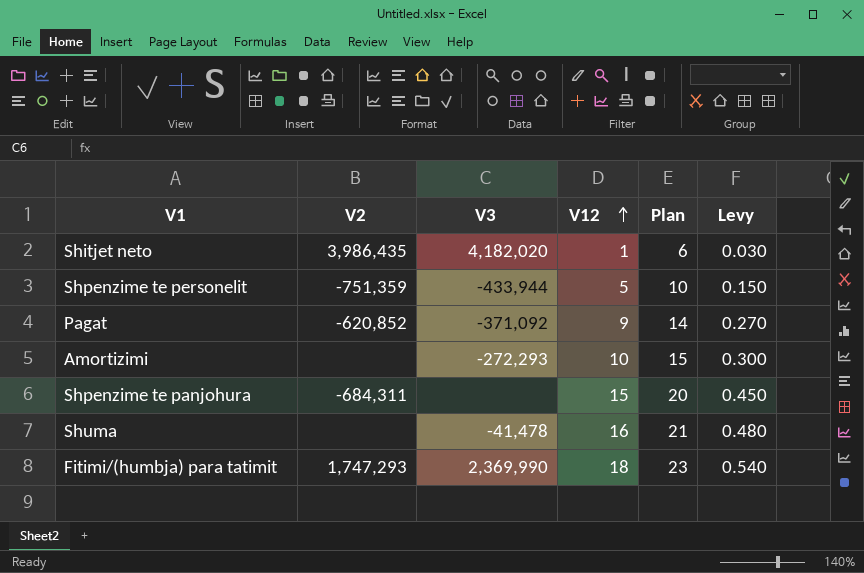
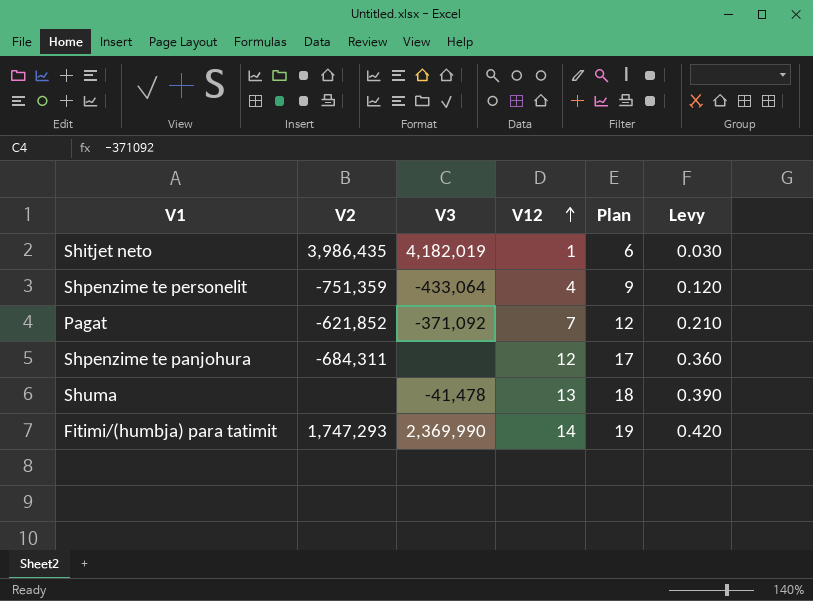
row Amortizimi: none | -272,293 | 10 | 15 | 0.300 -> none
Shitjet neto | V3: 4,182,020 -> 4,182,019
Shpenzime te personelit | V3: -433,944 -> -433,064
Shpenzime te personelit | V12: 5 -> 4
Shpenzime te personelit | Plan: 10 -> 9
Shpenzime te personelit | Levy: 0.150 -> 0.120
Pagat | V2: -620,852 -> -621,852
Pagat | V12: 9 -> 7
Pagat | Plan: 14 -> 12
Pagat | Levy: 0.270 -> 0.210
Shpenzime te panjohura | V12: 15 -> 12
Shpenzime te panjohura | Plan: 20 -> 17
Shpenzime te panjohura | Levy: 0.450 -> 0.360
Shuma | V12: 16 -> 13
Shuma | Plan: 21 -> 18
Shuma | Levy: 0.480 -> 0.390
Fitimi/(humbja) para tatimit | V12: 18 -> 14
Fitimi/(humbja) para tatimit | Plan: 23 -> 19
Fitimi/(humbja) para tatimit | Levy: 0.540 -> 0.420

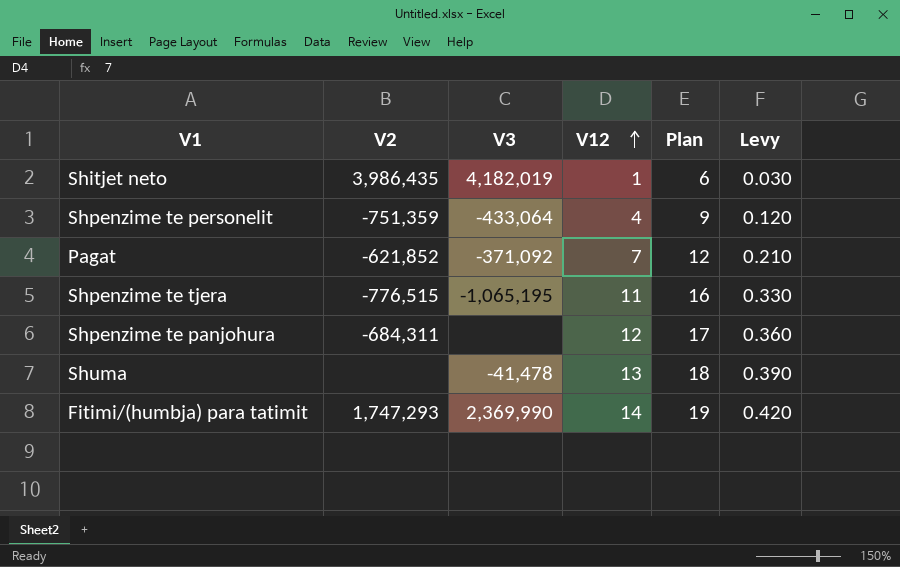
row Shpenzime te tjera: none -> -776,515 | -1,065,195 | 11 | 16 | 0.330

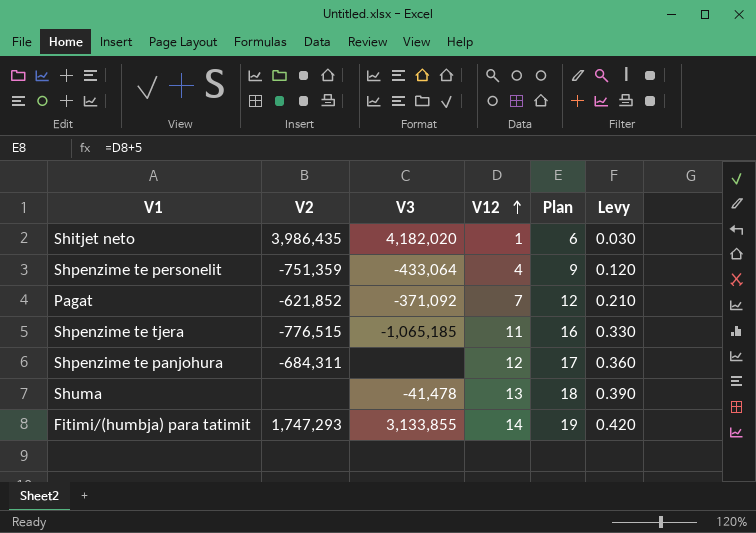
Shitjet neto | V3: 4,182,019 -> 4,182,020
Shpenzime te tjera | V3: -1,065,195 -> -1,065,185
Fitimi/(humbja) para tatimit | V3: 2,369,990 -> 3,133,855

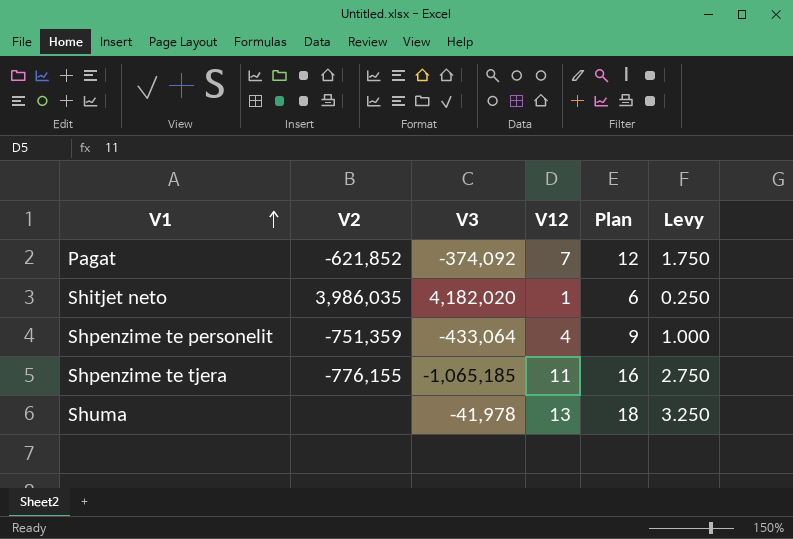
row order: V12 ascending -> V1 ascending
column Levy | formula: [V12] * 0.03 -> [V12] * 0.25
row Shpenzime te panjohura: -684,311 | none | 12 | 17 | 0.360 -> none
row Fitimi/(humbja) para tatimit: 1,747,293 | 3,133,855 | 14 | 19 | 0.420 -> none
Pagat | V3: -371,092 -> -374,092
Shitjet neto | V2: 3,986,435 -> 3,986,035
Shpenzime te tjera | V2: -776,515 -> -776,155
Shuma | V3: -41,478 -> -41,978

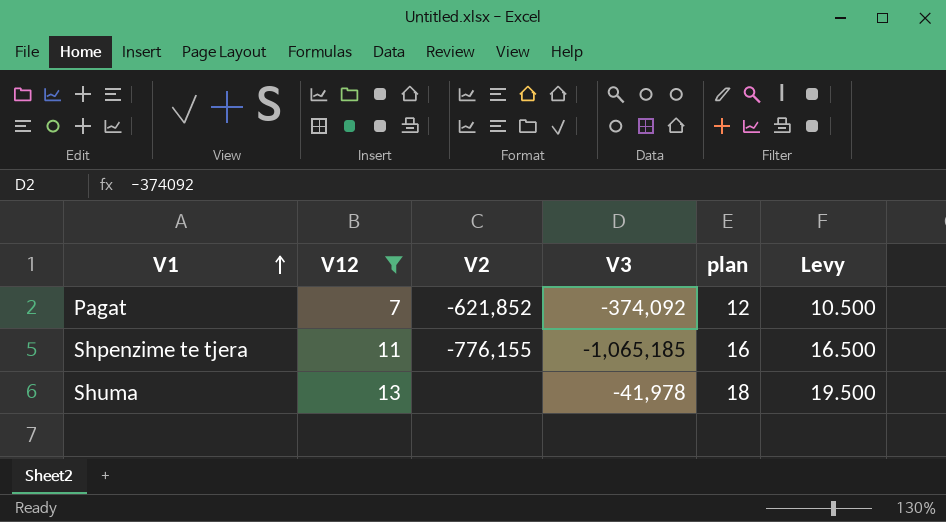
filter: none -> V12 >= 7
column V12 | position: 4 -> 2
column name: Plan -> plan
column Levy | formula: [V12] * 0.25 -> [V12] * 1.5

